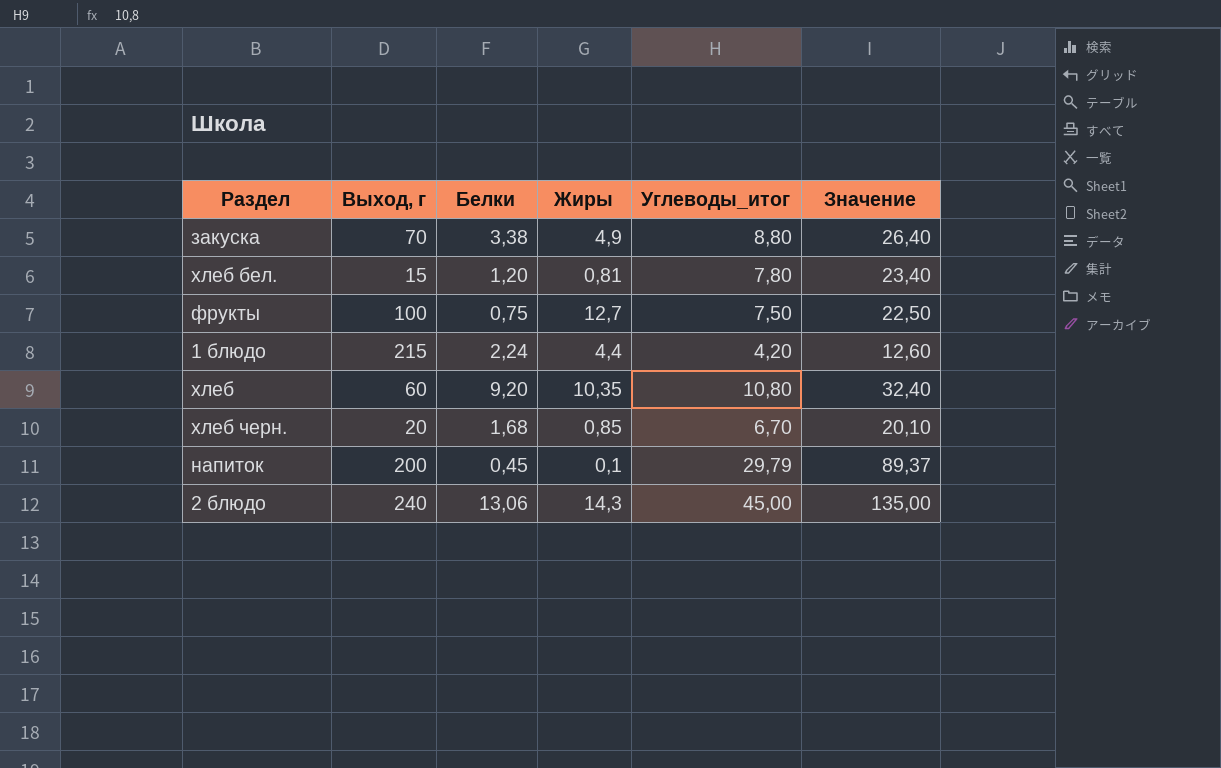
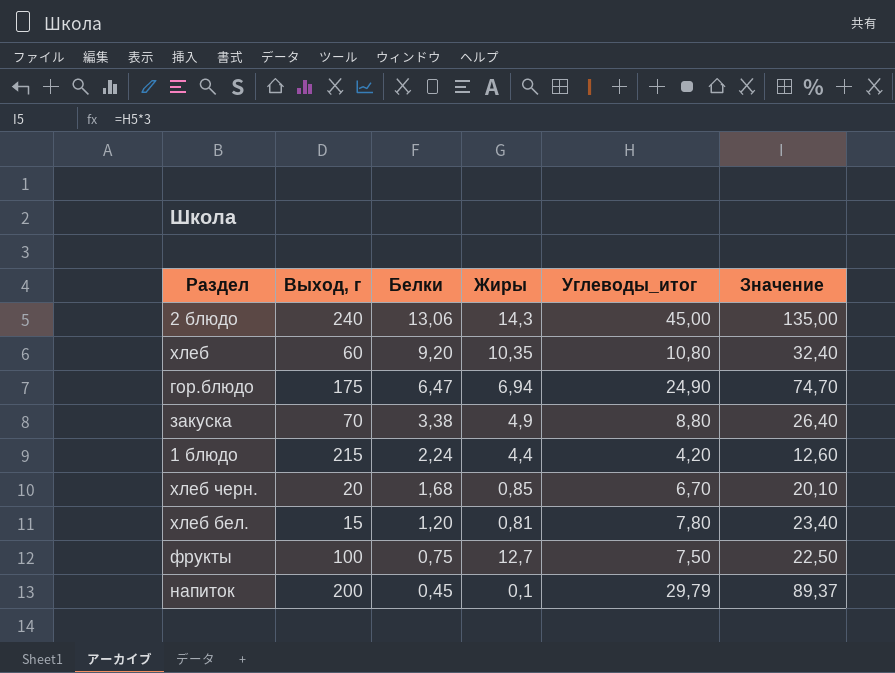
row order: none -> Белки descending
row гор.блюдо: none -> 175 | 6,47 | 6,94 | 24,90 | 74,70

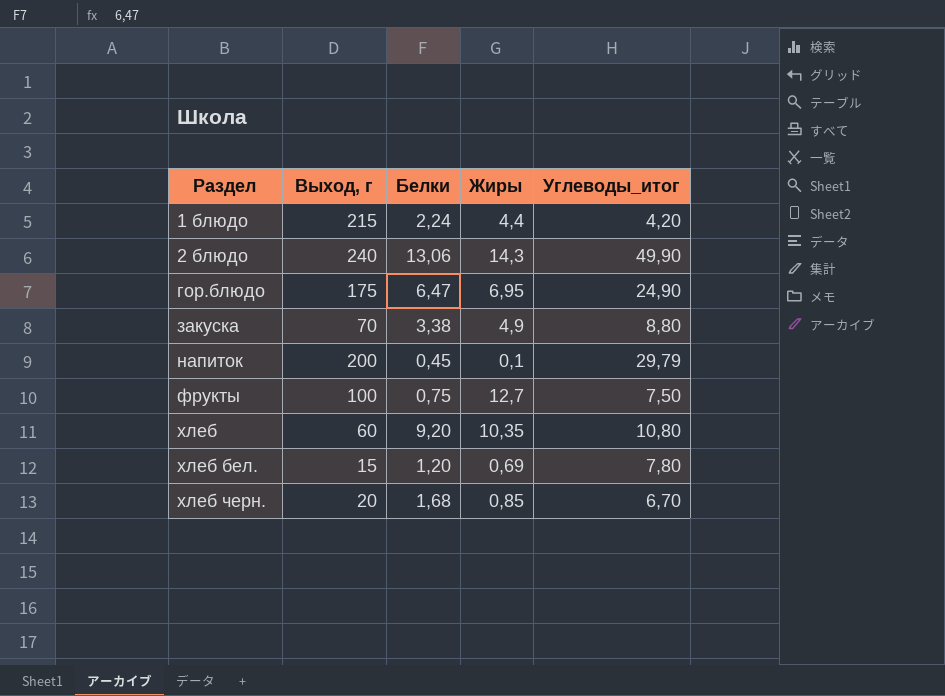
row order: Белки descending -> Раздел ascending
column Значение | formula: [Углеводы_итог] * 3 -> none
2 блюдо | Углеводы_итог: 45,00 -> 49,90
гор.блюдо | Жиры: 6,94 -> 6,95
хлеб бел. | Жиры: 0,81 -> 0,69

